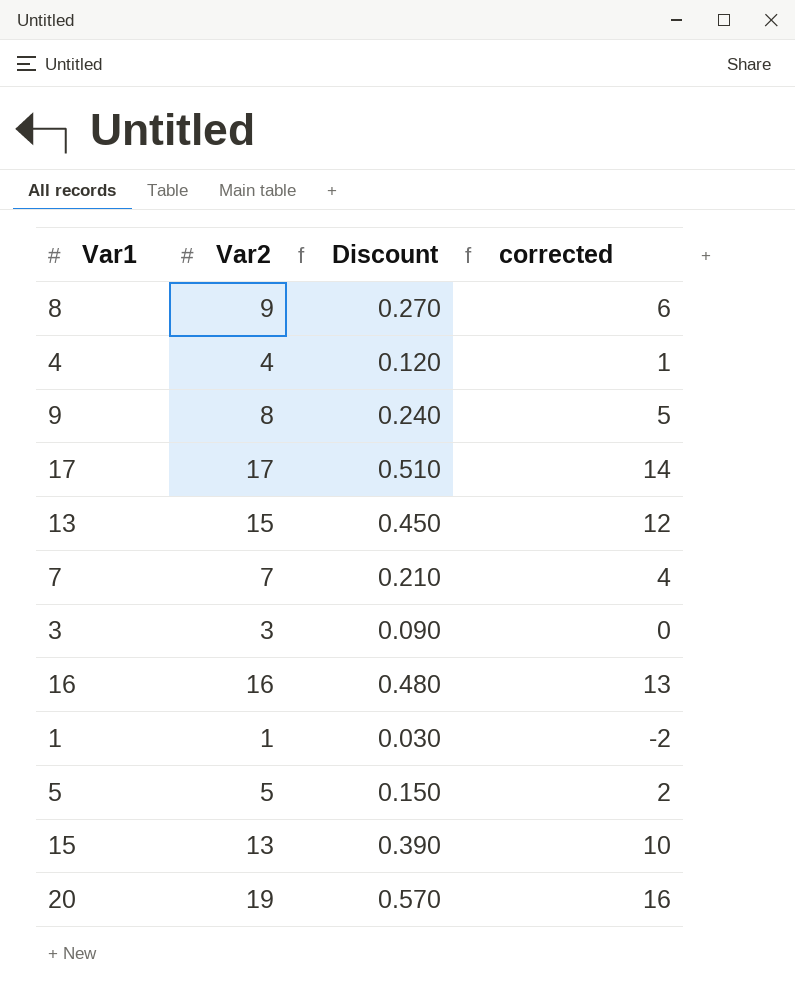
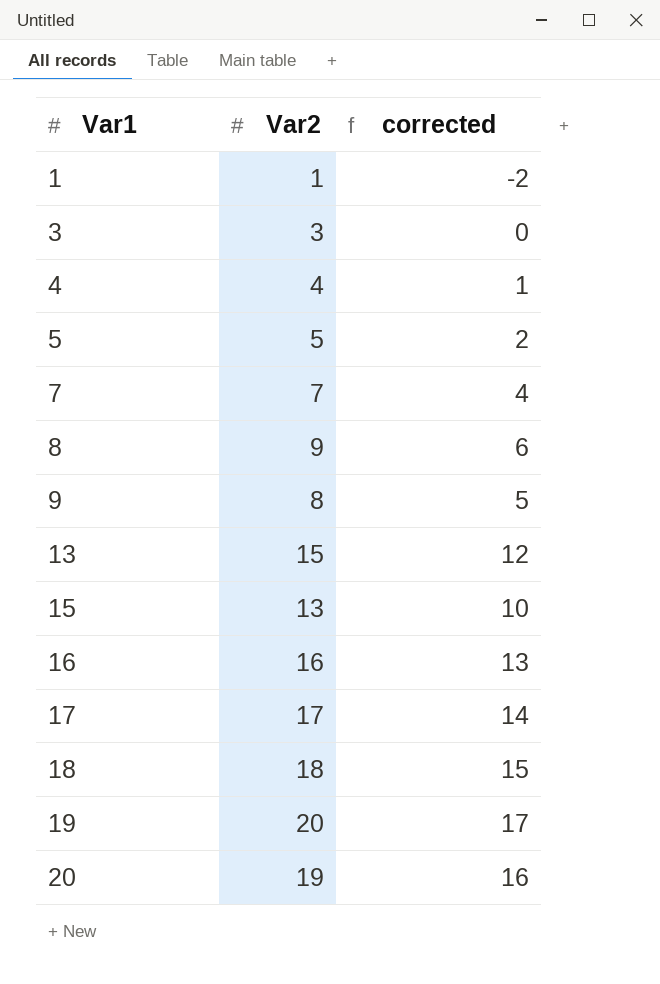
row order: none -> Var1 ascending
column Discount | formula: [Var2] * 0.03 -> none
row 18: none -> 18 | 15
row 19: none -> 20 | 17

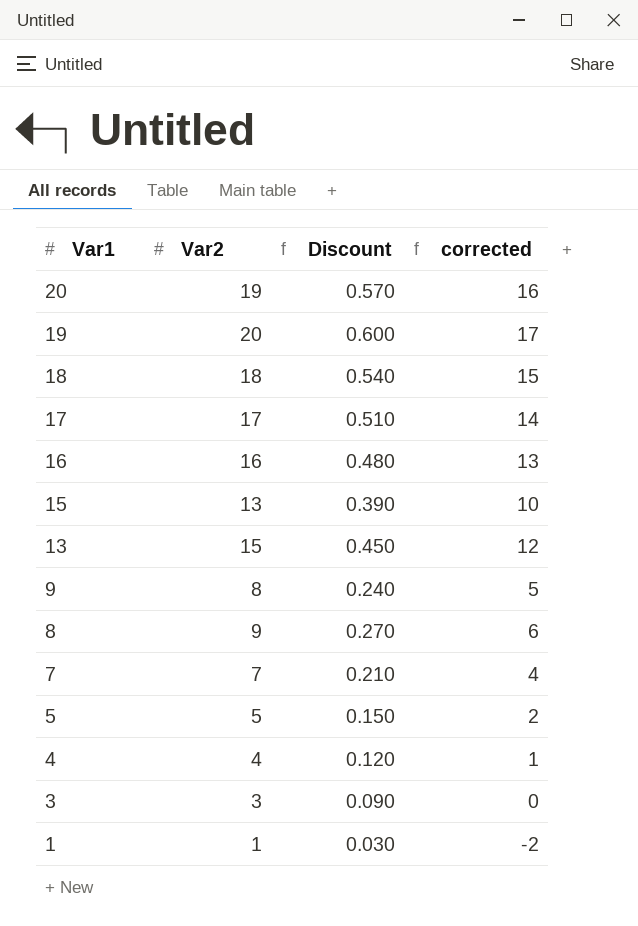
row order: Var1 ascending -> Var1 descending
column Discount | formula: none -> [Var2] * 0.03

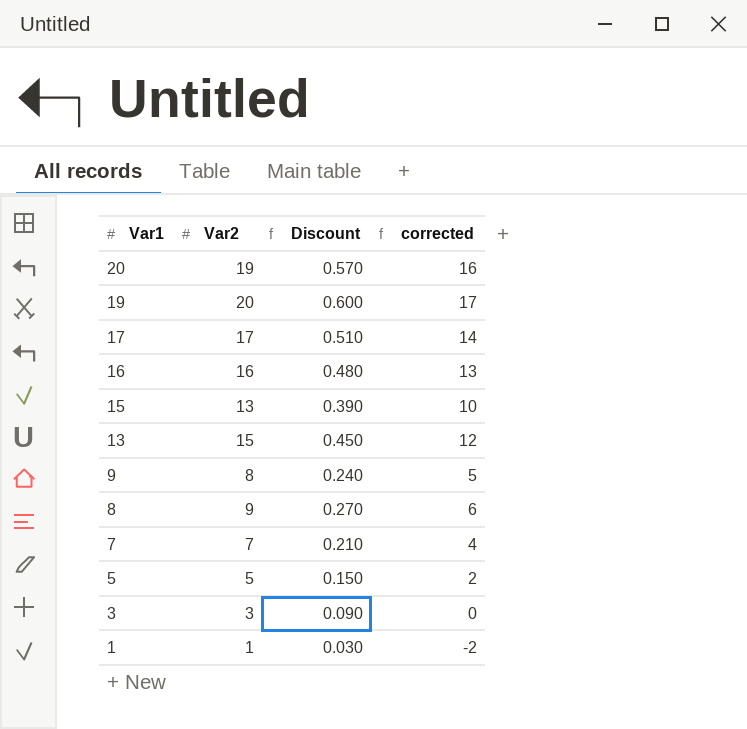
row 18: 18 | 0.540 | 15 -> none
row 4: 4 | 0.120 | 1 -> none

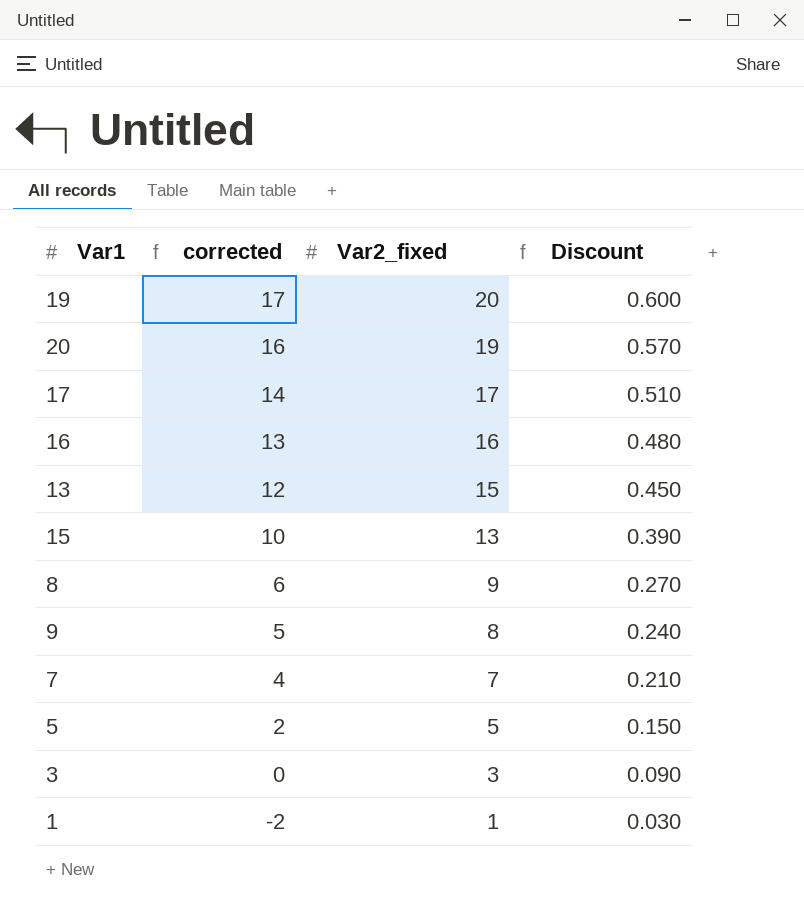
row order: Var1 descending -> corrected descending
column corrected | position: 4 -> 2
column name: Var2 -> Var2_fixed

